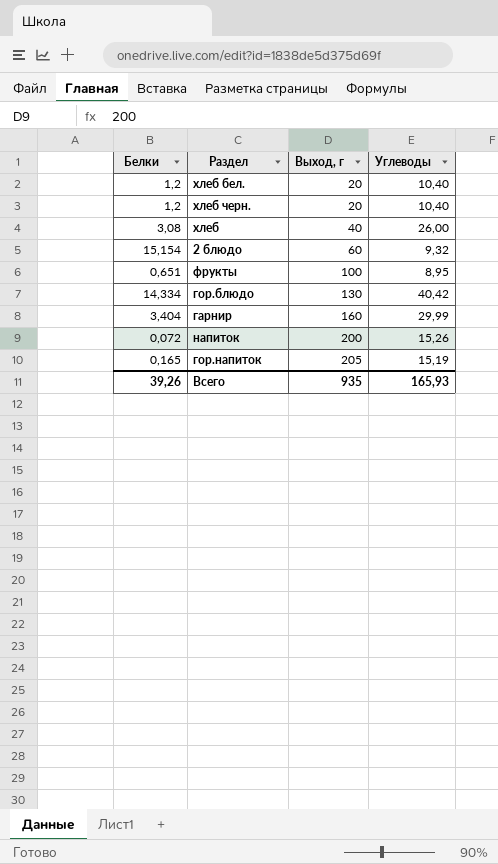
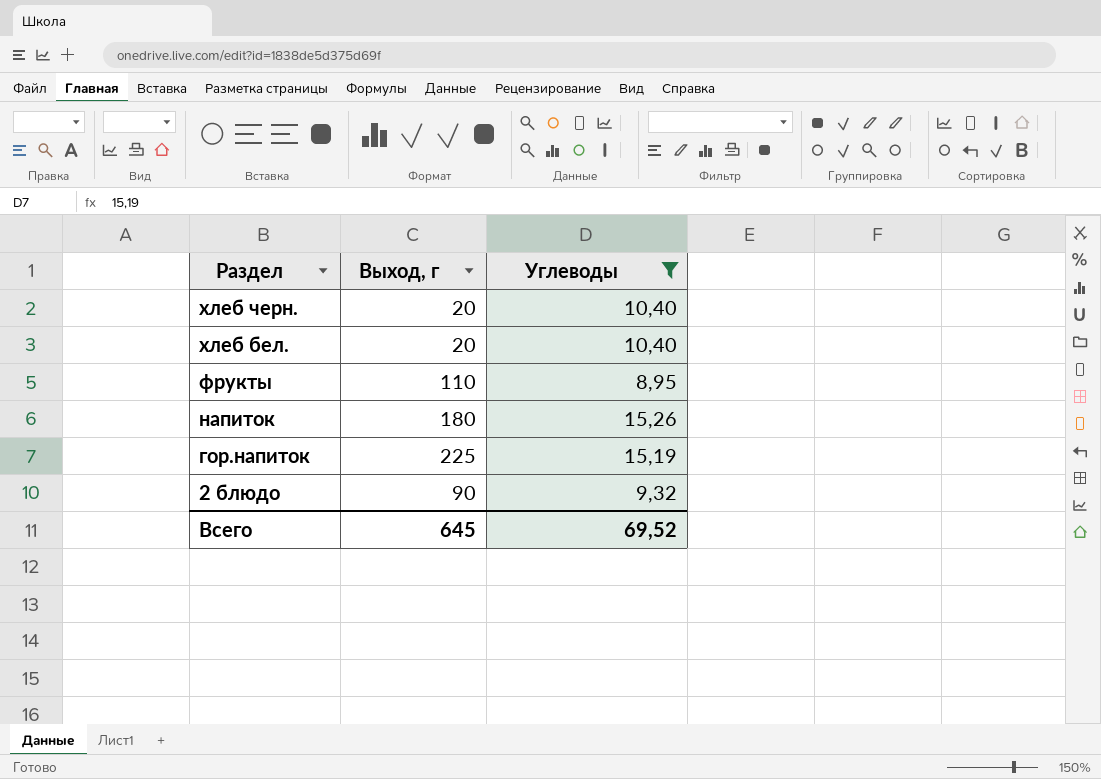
filter: none -> Углеводы <= 15,26
row order: Выход, г ascending -> Раздел descending
column Белки | position: 1 -> none
фрукты | Выход, г: 100 -> 110
напиток | Выход, г: 200 -> 180
гор.напиток | Выход, г: 205 -> 225
2 блюдо | Выход, г: 60 -> 90
Всего | Выход, г: 935 -> 645
Всего | Углеводы: 165,93 -> 69,52

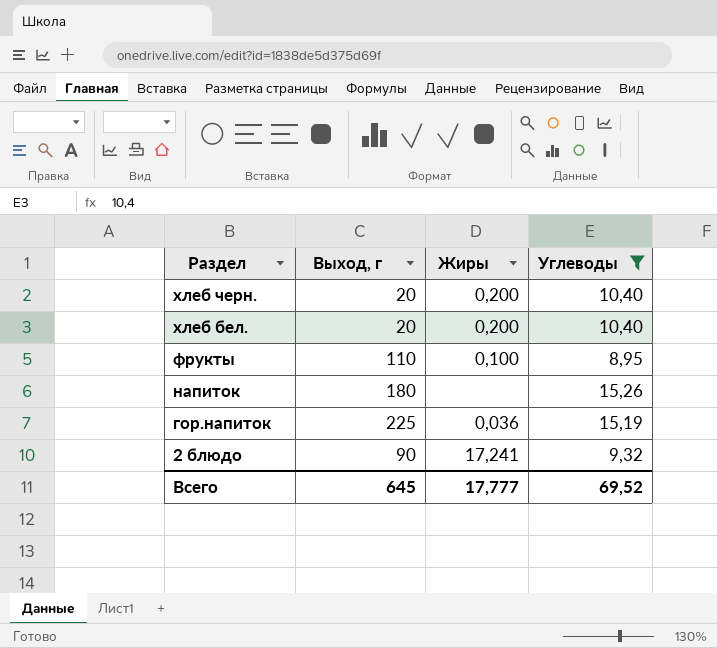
column Жиры | position: none -> 3

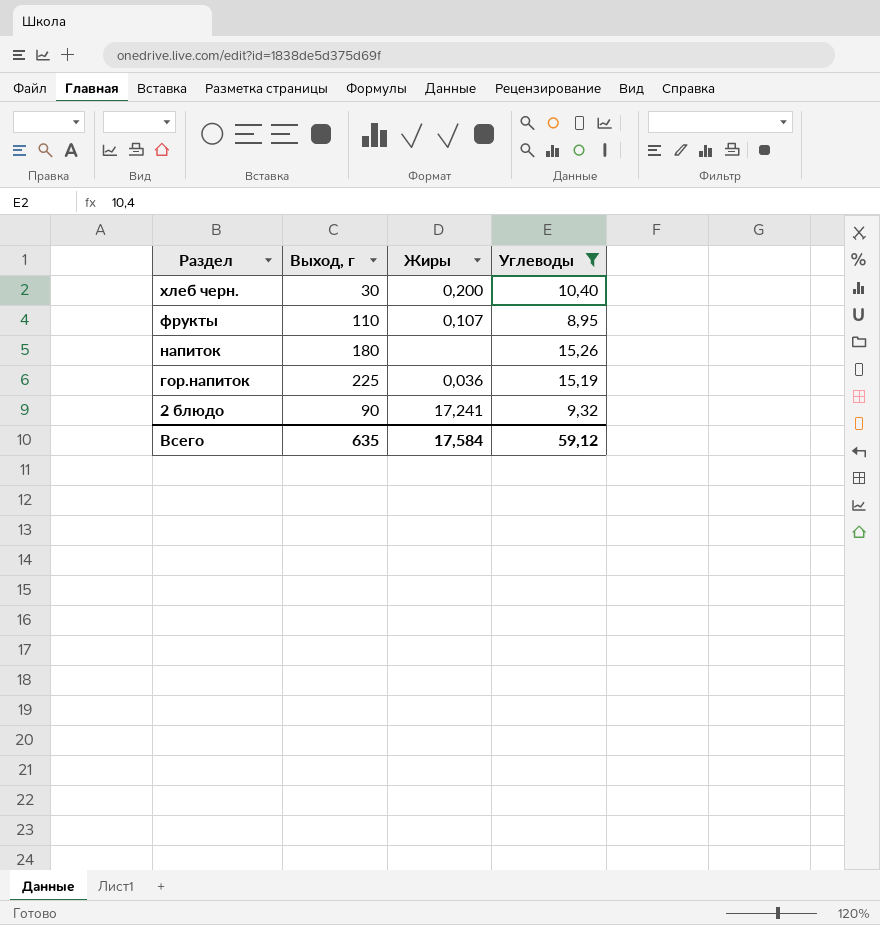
row хлеб бел.: 20 | 0,200 | 10,40 -> none
хлеб черн. | Выход, г: 20 -> 30
фрукты | Жиры: 0,100 -> 0,107
Всего | Выход, г: 645 -> 635
Всего | Жиры: 17,777 -> 17,584
Всего | Углеводы: 69,52 -> 59,12

